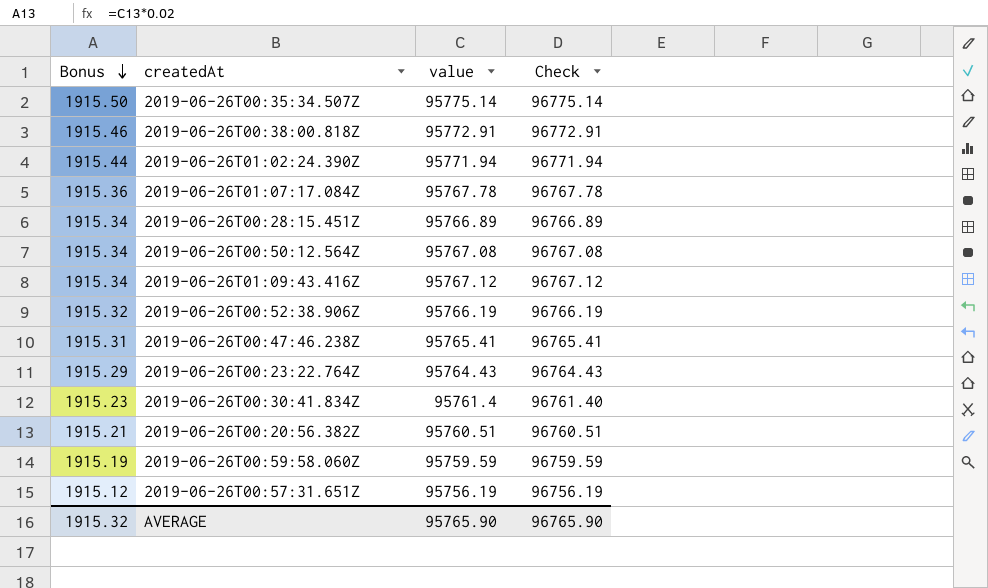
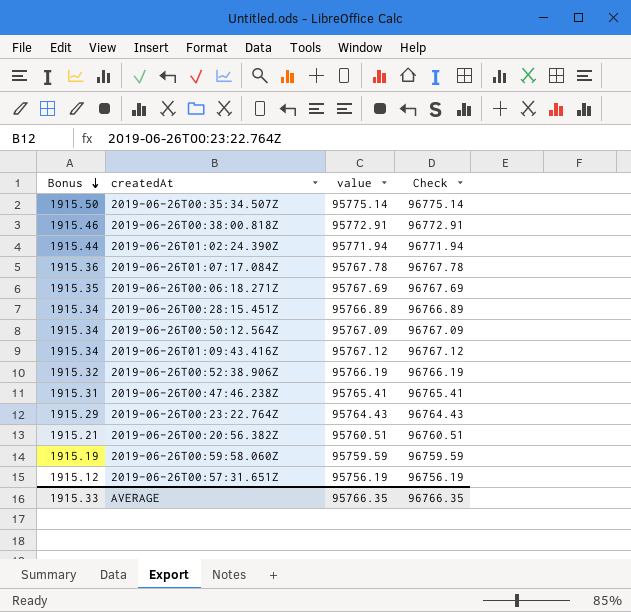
row 2019-06-26T00:30:41.834Z: 1915.23 | 95761.4 | 96761.40 -> none
row 2019-06-26T00:06:18.271Z: none -> 1915.35 | 95767.69 | 96767.69
2019-06-26T00:50:12.564Z | value: 95767.08 -> 95767.09
2019-06-26T00:50:12.564Z | Check: 96767.08 -> 96767.09
AVERAGE | Bonus: 1915.32 -> 1915.33
AVERAGE | value: 95765.90 -> 95766.35
AVERAGE | Check: 96765.90 -> 96766.35

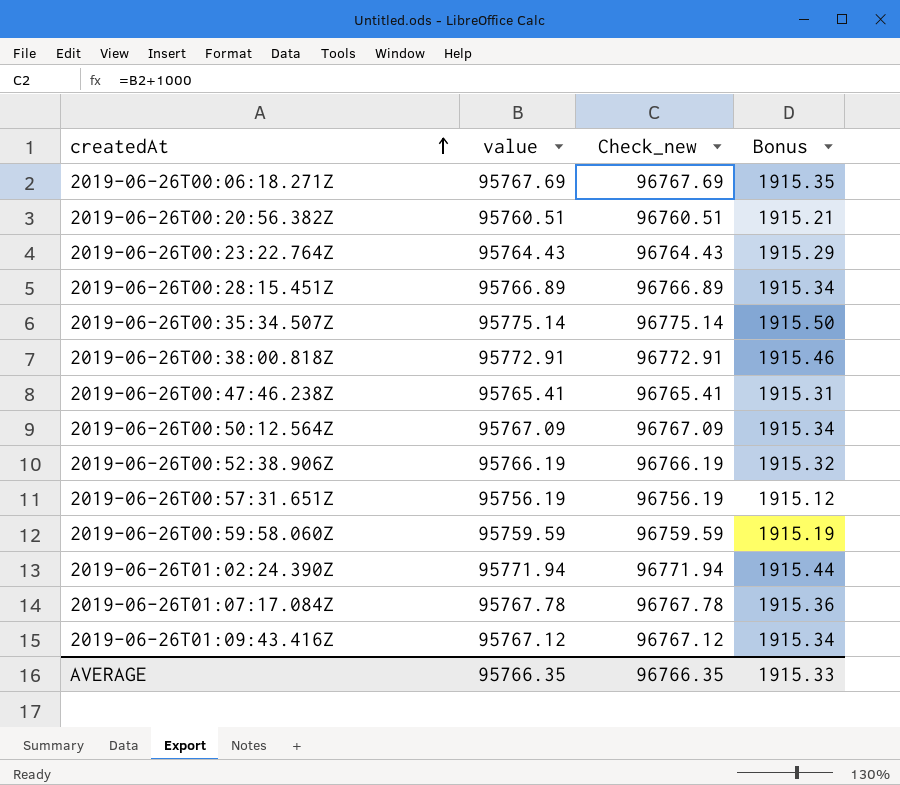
row order: Bonus descending -> createdAt ascending
column name: Check -> Check_new
column Bonus | position: 1 -> 4

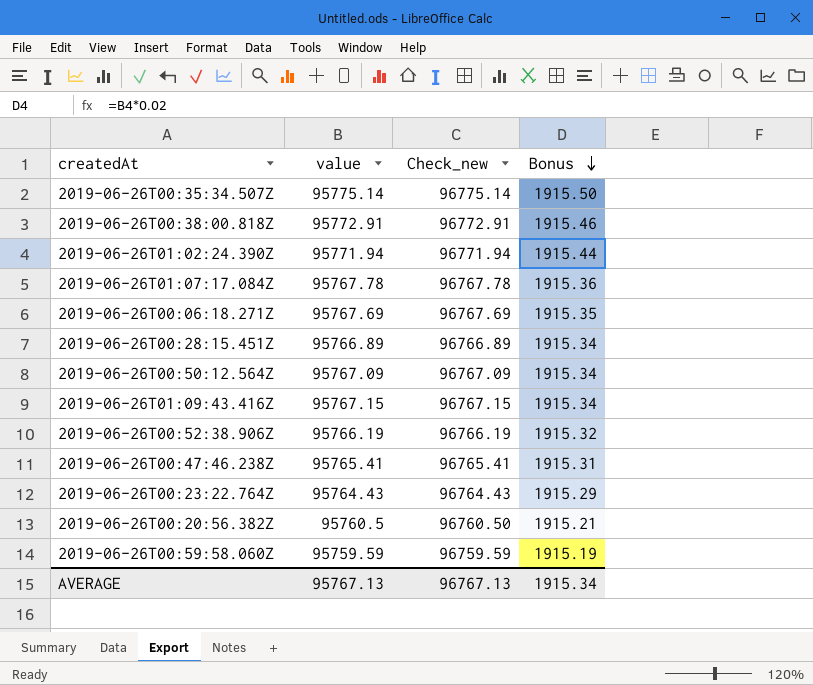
row order: createdAt ascending -> Bonus descending
row 2019-06-26T00:57:31.651Z: 95756.19 | 96756.19 | 1915.12 -> none
2019-06-26T01:09:43.416Z | value: 95767.12 -> 95767.15
2019-06-26T01:09:43.416Z | Check_new: 96767.12 -> 96767.15
2019-06-26T00:20:56.382Z | value: 95760.51 -> 95760.5
2019-06-26T00:20:56.382Z | Check_new: 96760.51 -> 96760.50
AVERAGE | value: 95766.35 -> 95767.13
AVERAGE | Check_new: 96766.35 -> 96767.13
AVERAGE | Bonus: 1915.33 -> 1915.34

